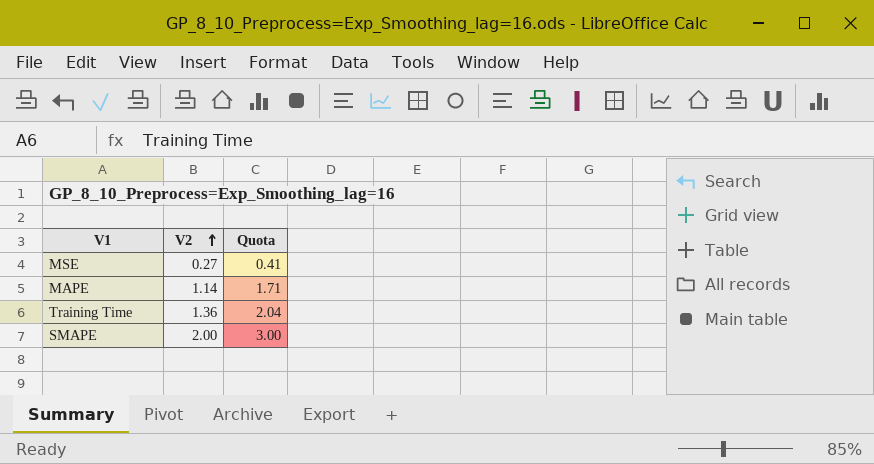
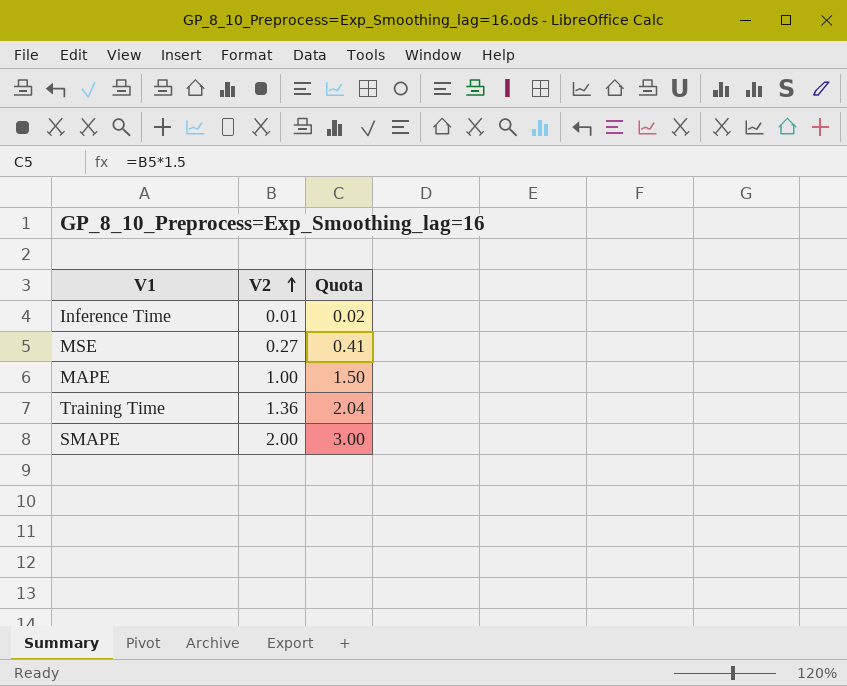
row Inference Time: none -> 0.01 | 0.02
MAPE | V2: 1.14 -> 1.00
MAPE | Quota: 1.71 -> 1.50

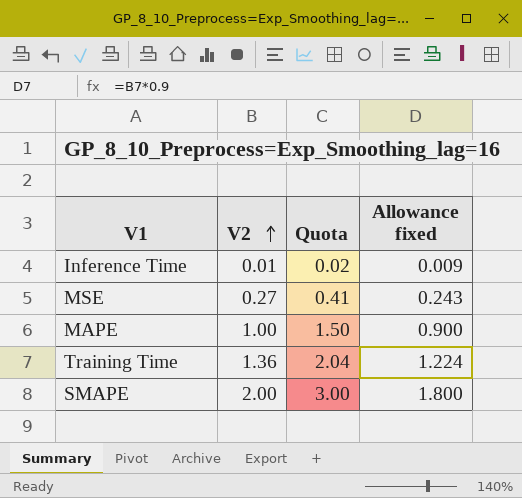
column Allowance fixed | formula: none -> [V2] * 0.9

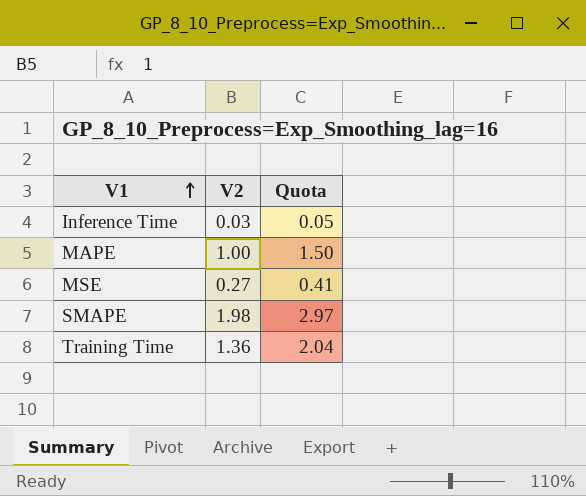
row order: V2 ascending -> V1 ascending
column Allowance fixed | formula: [V2] * 0.9 -> none
Inference Time | V2: 0.01 -> 0.03
Inference Time | Quota: 0.02 -> 0.05
SMAPE | V2: 2.00 -> 1.98
SMAPE | Quota: 3.00 -> 2.97

